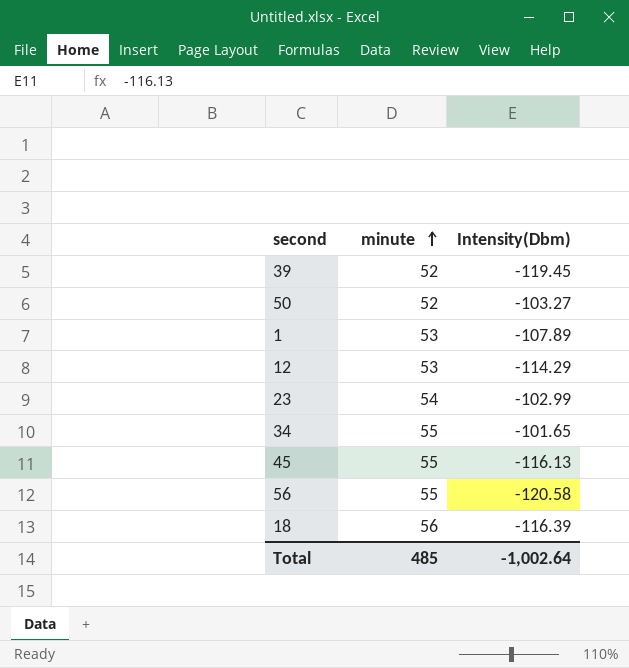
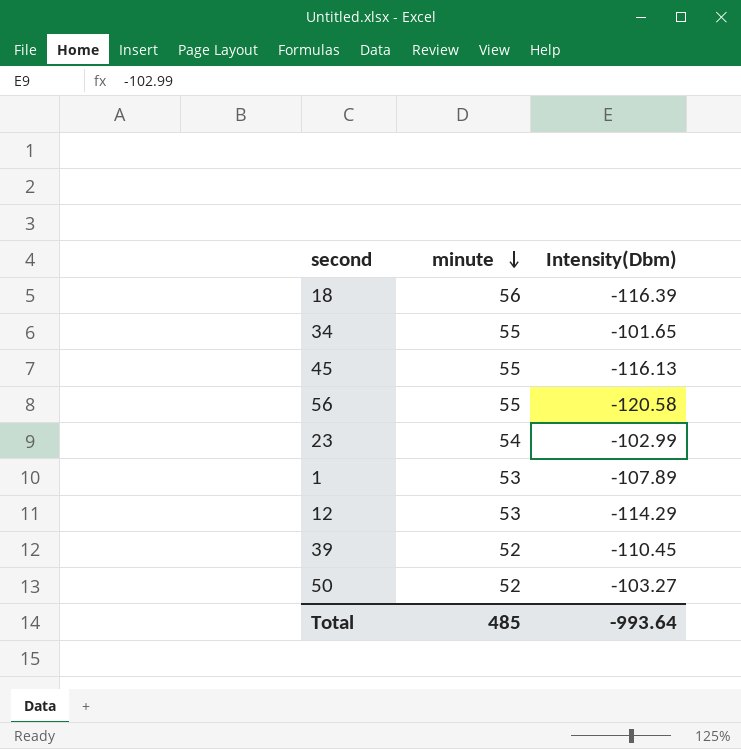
row order: minute ascending -> minute descending
39 | Intensity(Dbm): -119.45 -> -110.45
Total | Intensity(Dbm): -1,002.64 -> -993.64

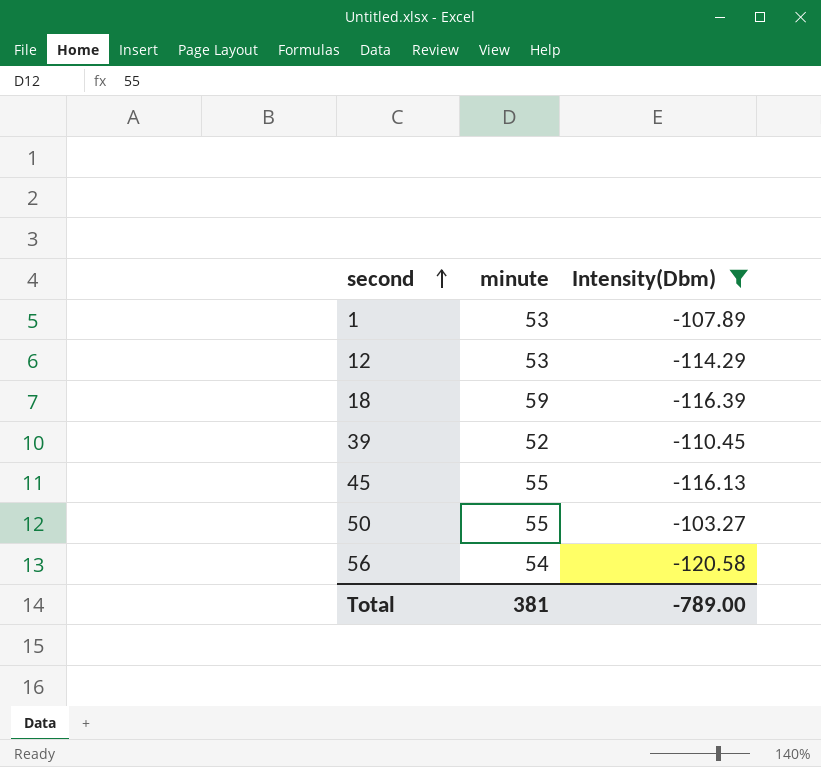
filter: none -> Intensity(Dbm) <= -103.27
row order: minute descending -> second ascending
18 | minute: 56 -> 59
50 | minute: 52 -> 55
56 | minute: 55 -> 54
Total | minute: 485 -> 381
Total | Intensity(Dbm): -993.64 -> -789.00

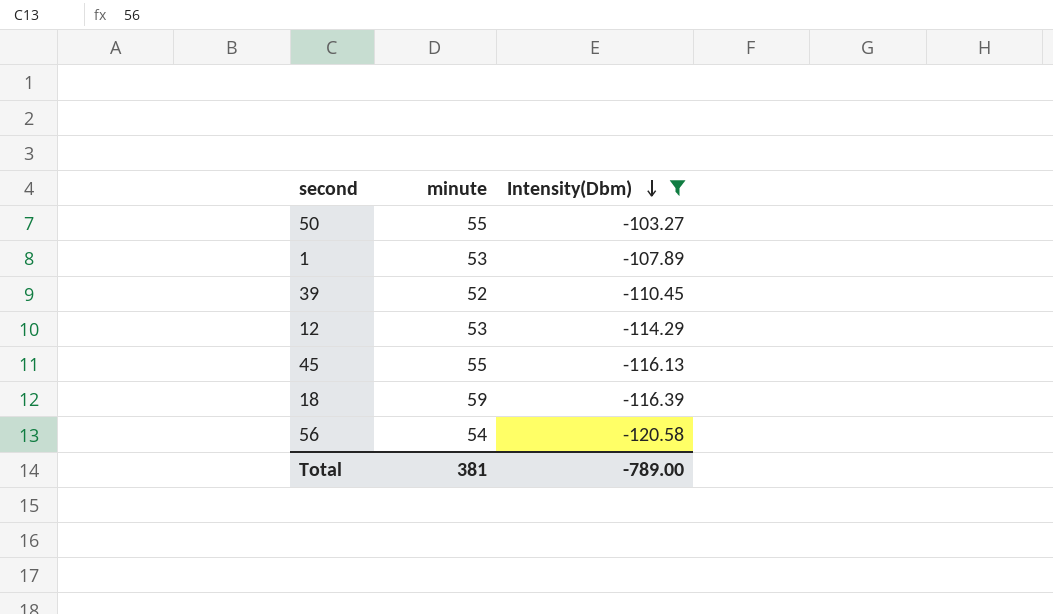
row order: second ascending -> Intensity(Dbm) descending

